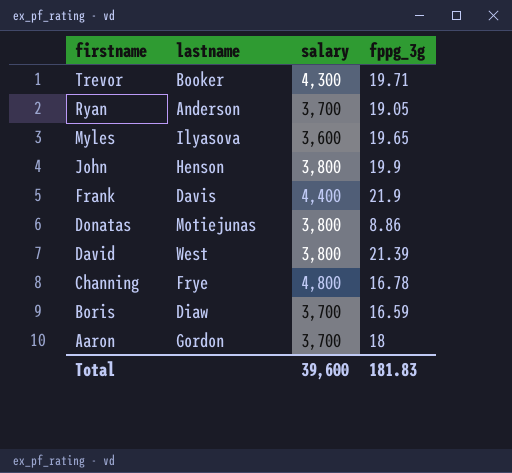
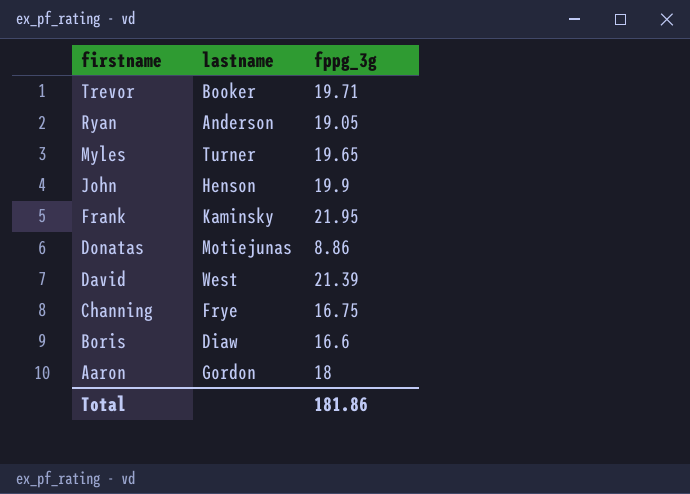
column salary | position: 3 -> none
Myles | lastname: Ilyasova -> Turner
Frank | lastname: Davis -> Kaminsky
Frank | fppg_3g: 21.9 -> 21.95
Channing | fppg_3g: 16.78 -> 16.75
Boris | fppg_3g: 16.59 -> 16.6
Total | fppg_3g: 181.83 -> 181.86

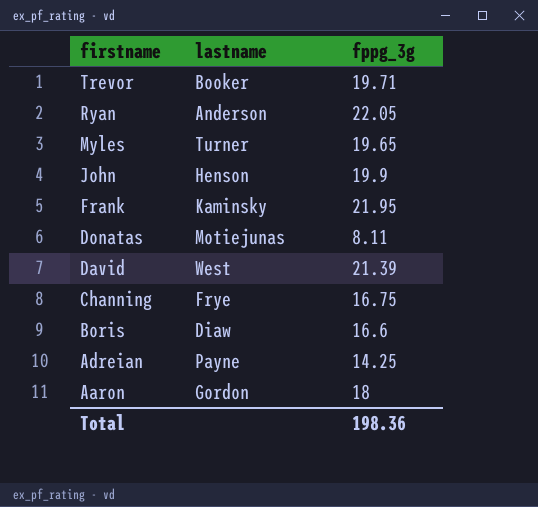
Ryan | fppg_3g: 19.05 -> 22.05
Donatas | fppg_3g: 8.86 -> 8.11
row Adreian: none -> Payne | 14.25
Total | fppg_3g: 181.86 -> 198.36

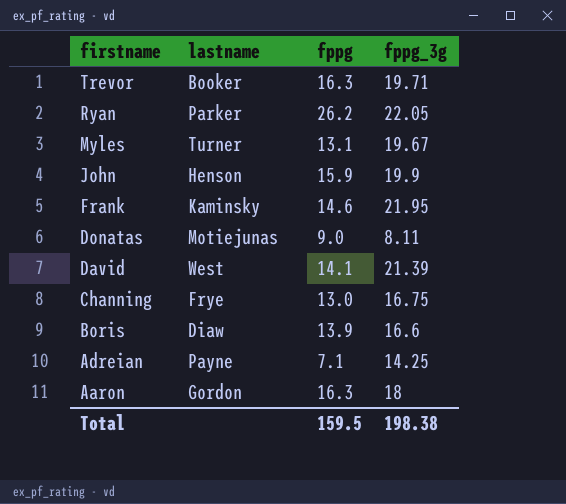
column fppg | position: none -> 3
Ryan | lastname: Anderson -> Parker
Myles | fppg_3g: 19.65 -> 19.67
Total | fppg_3g: 198.36 -> 198.38

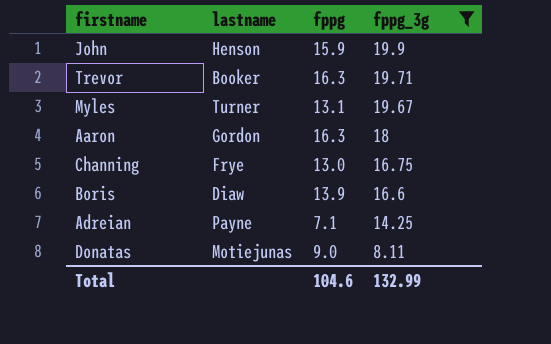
filter: none -> fppg_3g <= 19.9
row order: firstname descending -> fppg_3g descending
Total | fppg: 159.5 -> 104.6
Total | fppg_3g: 198.38 -> 132.99

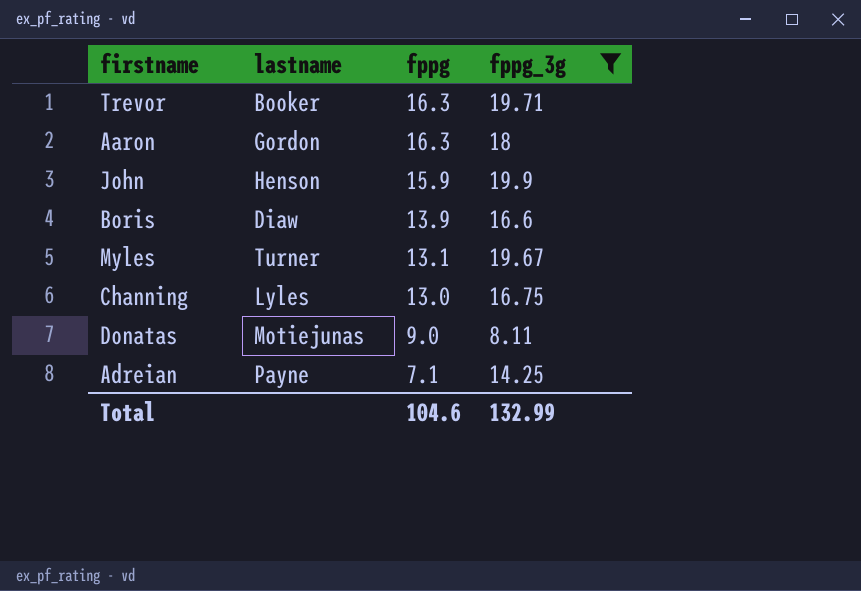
row order: fppg_3g descending -> fppg descending
Channing | lastname: Frye -> Lyles

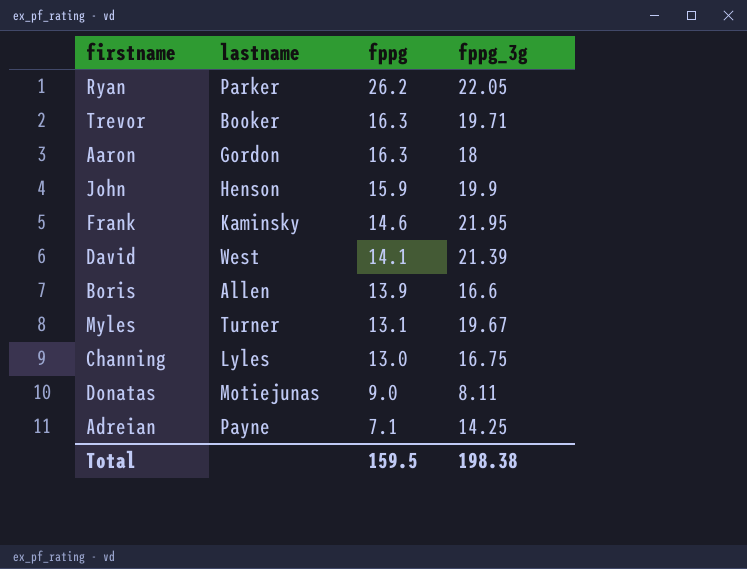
filter: fppg_3g <= 19.9 -> none
Boris | lastname: Diaw -> Allen
Total | fppg: 104.6 -> 159.5
Total | fppg_3g: 132.99 -> 198.38

